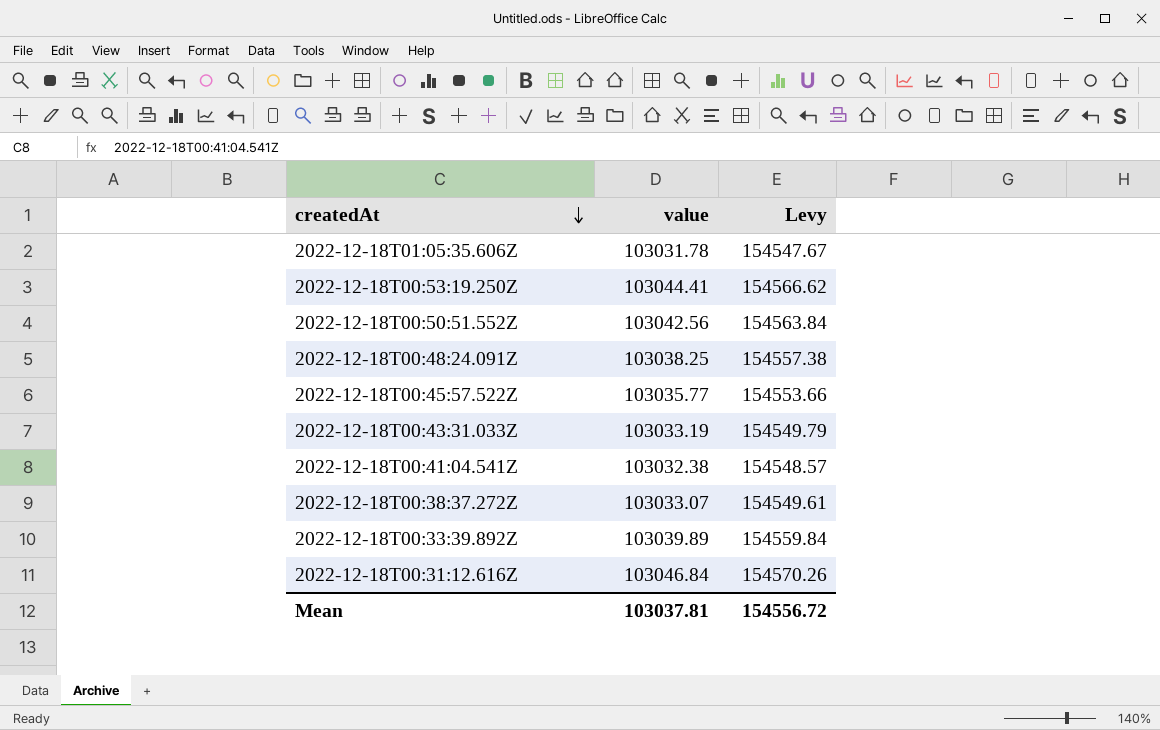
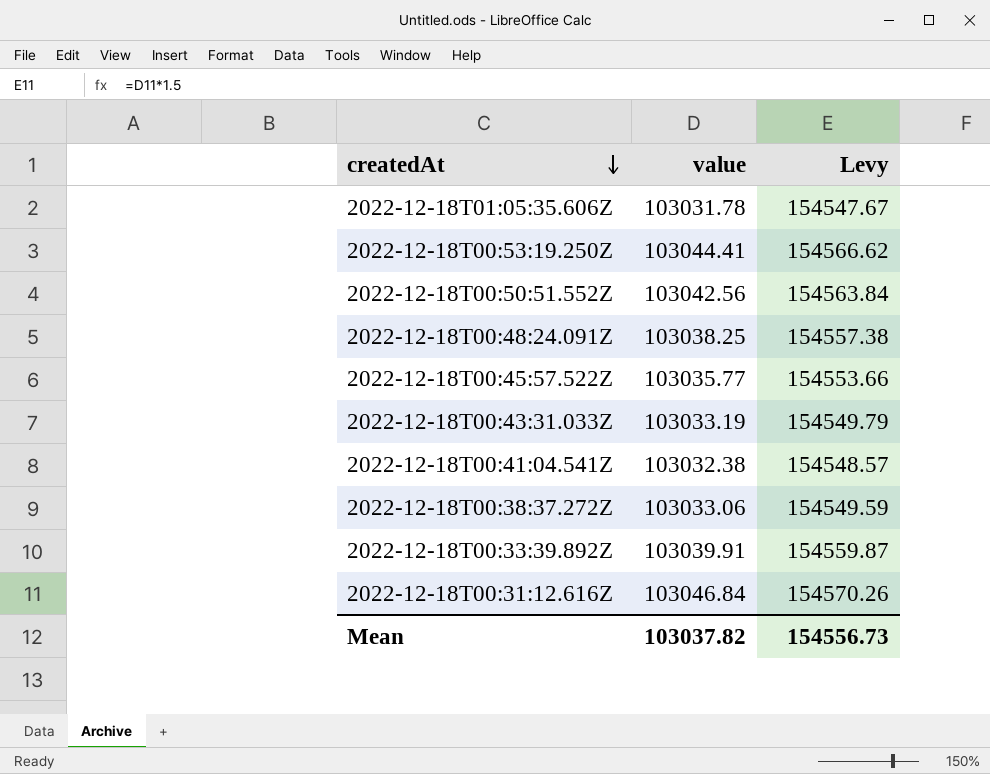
2022-12-18T00:38:37.272Z | value: 103033.07 -> 103033.06
2022-12-18T00:38:37.272Z | Levy: 154549.61 -> 154549.59
2022-12-18T00:33:39.892Z | value: 103039.89 -> 103039.91
2022-12-18T00:33:39.892Z | Levy: 154559.84 -> 154559.87
Mean | value: 103037.81 -> 103037.82
Mean | Levy: 154556.72 -> 154556.73

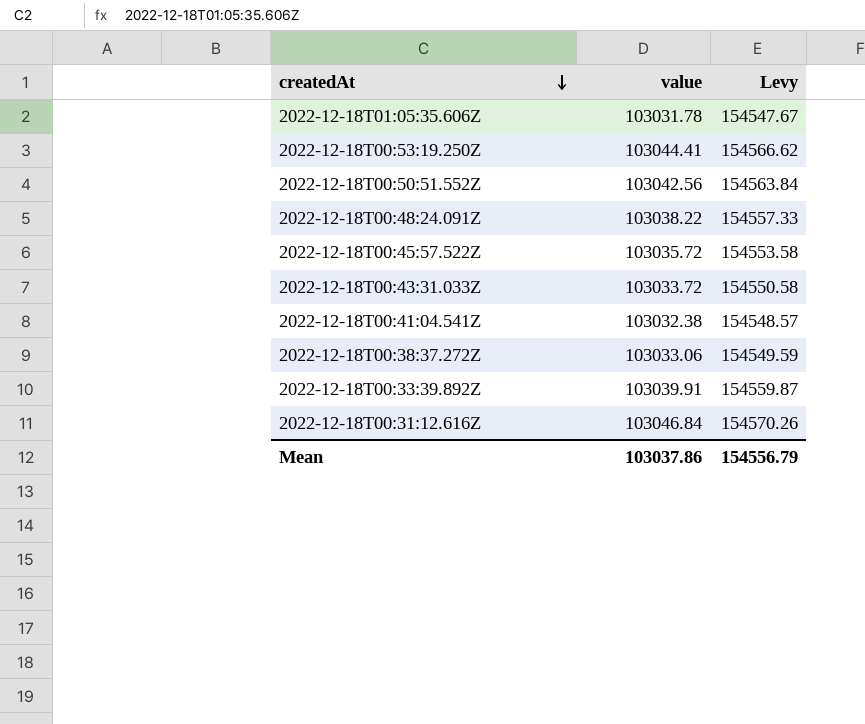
2022-12-18T00:48:24.091Z | value: 103038.25 -> 103038.22
2022-12-18T00:48:24.091Z | Levy: 154557.38 -> 154557.33
2022-12-18T00:45:57.522Z | value: 103035.77 -> 103035.72
2022-12-18T00:45:57.522Z | Levy: 154553.66 -> 154553.58
2022-12-18T00:43:31.033Z | value: 103033.19 -> 103033.72
2022-12-18T00:43:31.033Z | Levy: 154549.79 -> 154550.58
Mean | value: 103037.82 -> 103037.86
Mean | Levy: 154556.73 -> 154556.79

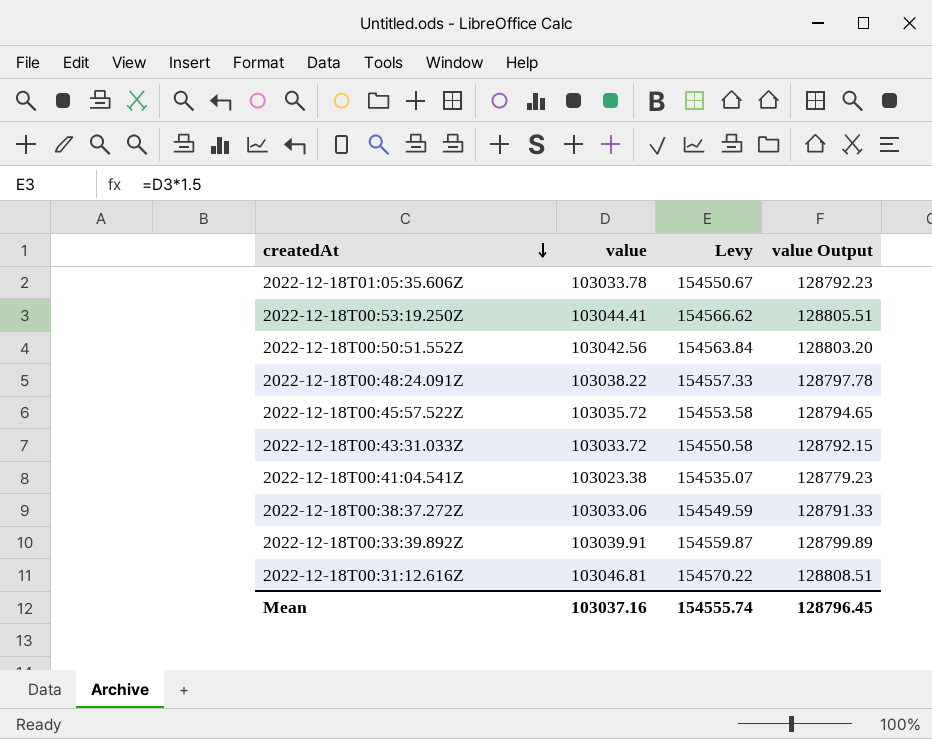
column value Output | formula: none -> [value] * 1.25
2022-12-18T01:05:35.606Z | value: 103031.78 -> 103033.78
2022-12-18T01:05:35.606Z | Levy: 154547.67 -> 154550.67
2022-12-18T00:41:04.541Z | value: 103032.38 -> 103023.38
2022-12-18T00:41:04.541Z | Levy: 154548.57 -> 154535.07
2022-12-18T00:31:12.616Z | value: 103046.84 -> 103046.81
2022-12-18T00:31:12.616Z | Levy: 154570.26 -> 154570.22
Mean | value: 103037.86 -> 103037.16
Mean | Levy: 154556.79 -> 154555.74

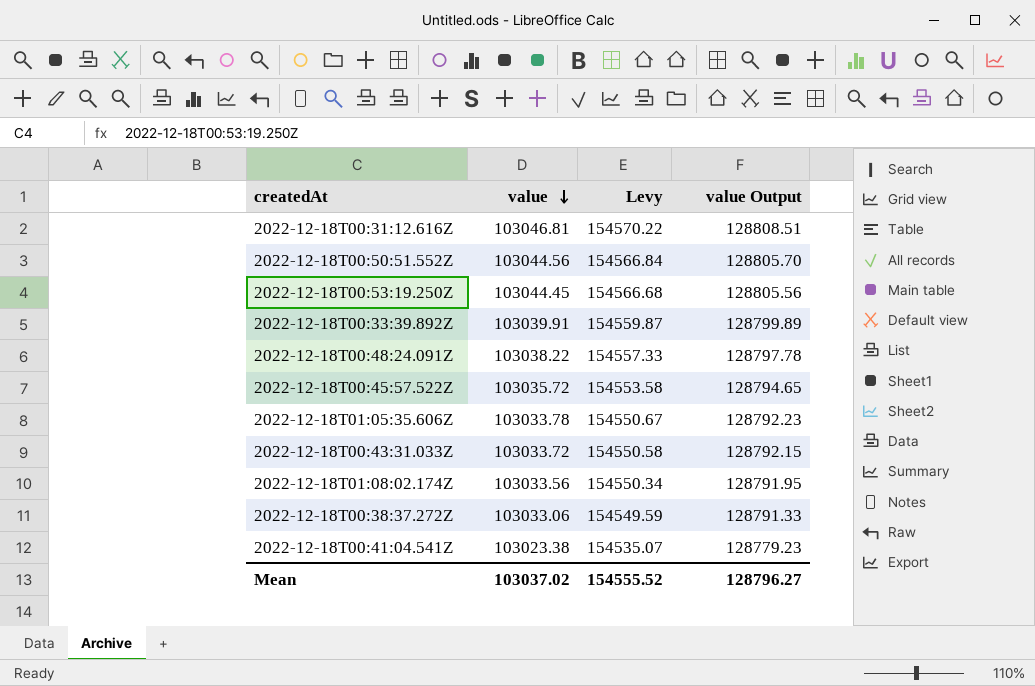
row order: createdAt descending -> value descending
2022-12-18T00:50:51.552Z | value: 103042.56 -> 103044.56
2022-12-18T00:50:51.552Z | Levy: 154563.84 -> 154566.84
2022-12-18T00:50:51.552Z | value Output: 128803.20 -> 128805.70
2022-12-18T00:53:19.250Z | value: 103044.41 -> 103044.45
2022-12-18T00:53:19.250Z | Levy: 154566.62 -> 154566.68
2022-12-18T00:53:19.250Z | value Output: 128805.51 -> 128805.56
row 2022-12-18T01:08:02.174Z: none -> 103033.56 | 154550.34 | 128791.95
Mean | value: 103037.16 -> 103037.02
Mean | Levy: 154555.74 -> 154555.52
Mean | value Output: 128796.45 -> 128796.27

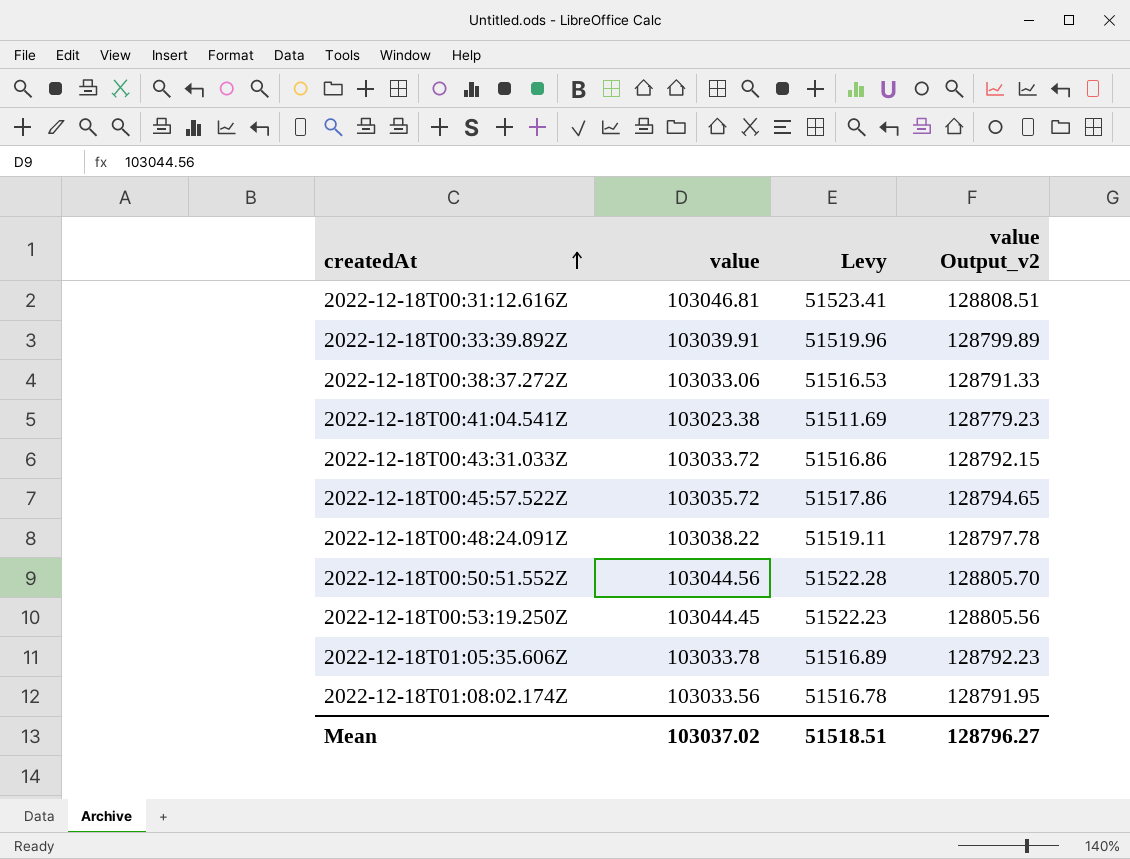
row order: value descending -> createdAt ascending
column Levy | formula: [value] * 1.5 -> [value] * 0.5
column name: value Output -> value Output_v2
Mean | Levy: 154555.52 -> 51518.51

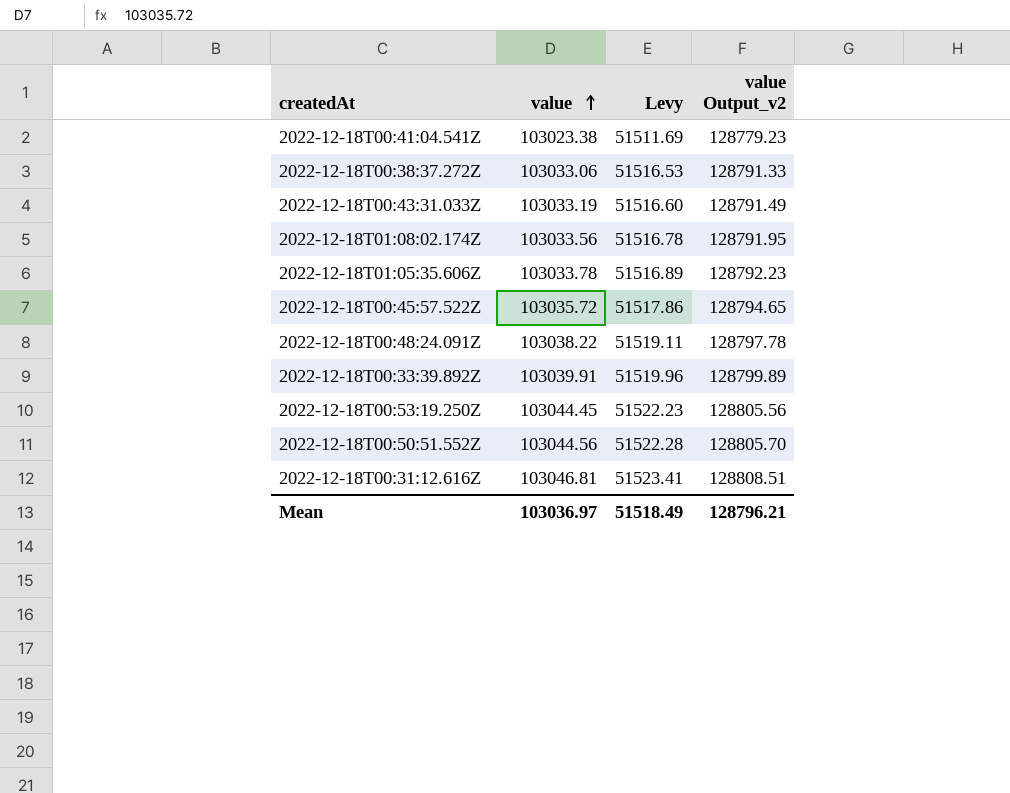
row order: createdAt ascending -> value ascending
2022-12-18T00:43:31.033Z | value: 103033.72 -> 103033.19
2022-12-18T00:43:31.033Z | Levy: 51516.86 -> 51516.60
2022-12-18T00:43:31.033Z | value Output_v2: 128792.15 -> 128791.49
Mean | value: 103037.02 -> 103036.97
Mean | Levy: 51518.51 -> 51518.49
Mean | value Output_v2: 128796.27 -> 128796.21

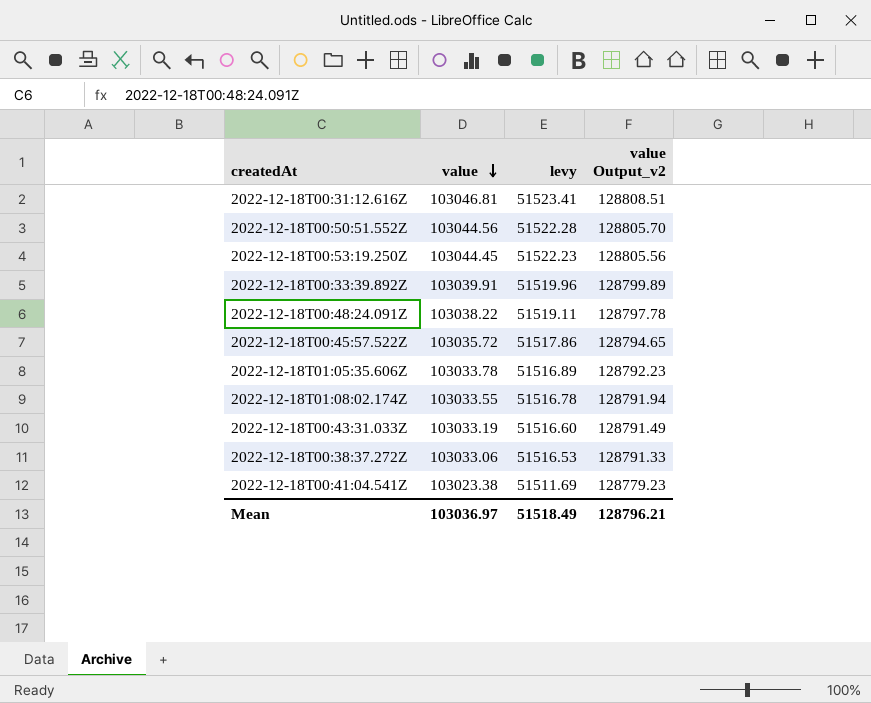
row order: value ascending -> value descending
column name: Levy -> levy
2022-12-18T01:08:02.174Z | value: 103033.56 -> 103033.55
2022-12-18T01:08:02.174Z | value Output_v2: 128791.95 -> 128791.94

